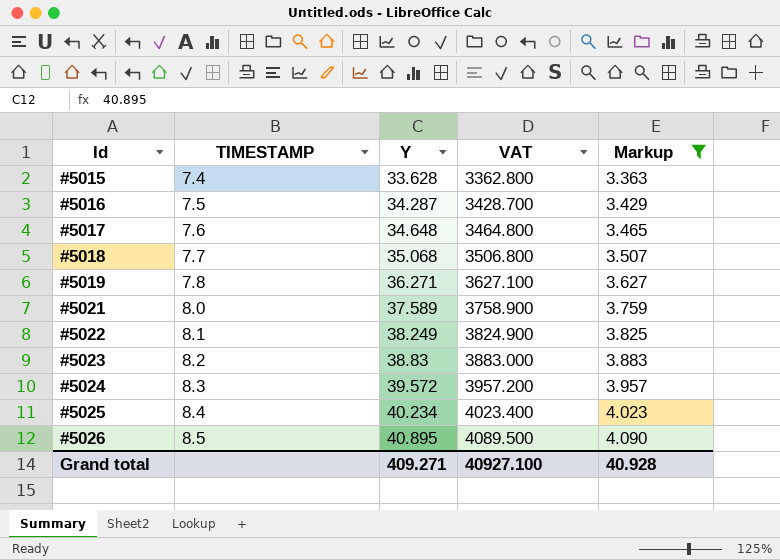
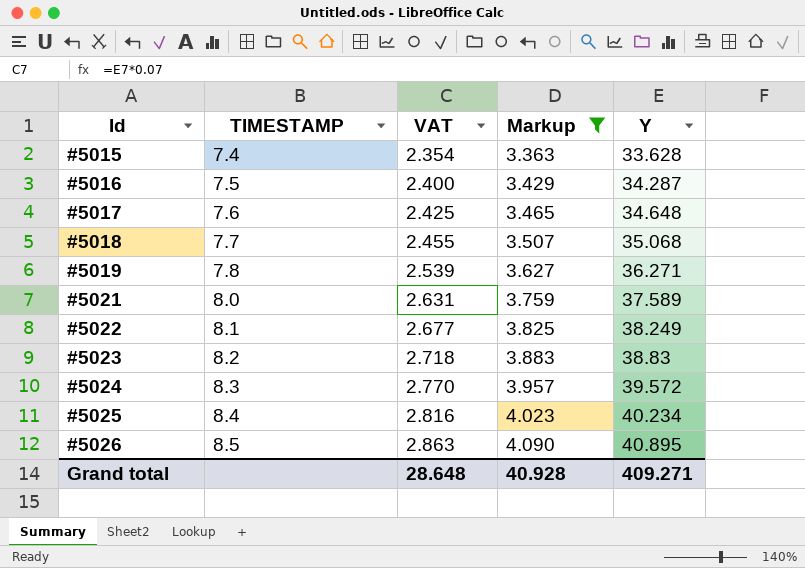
column VAT | formula: [Y] * 100 -> [Y] * 0.07
column Y | position: 3 -> 5
Grand total | VAT: 40927.100 -> 28.648

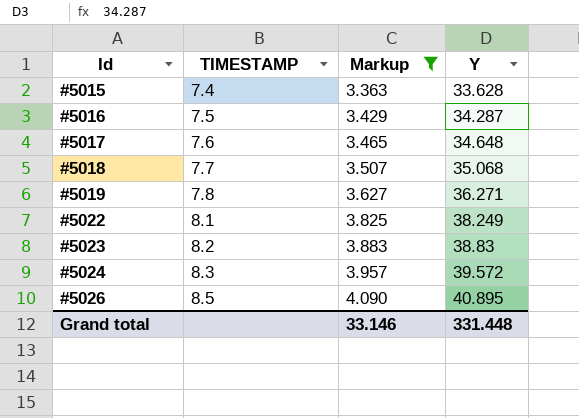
column VAT | formula: [Y] * 0.07 -> none
row #5021: 8.0 | 2.631 | 3.759 | 37.589 -> none
row #5025: 8.4 | 2.816 | 4.023 | 40.234 -> none
Grand total | Markup: 40.928 -> 33.146
Grand total | Y: 409.271 -> 331.448

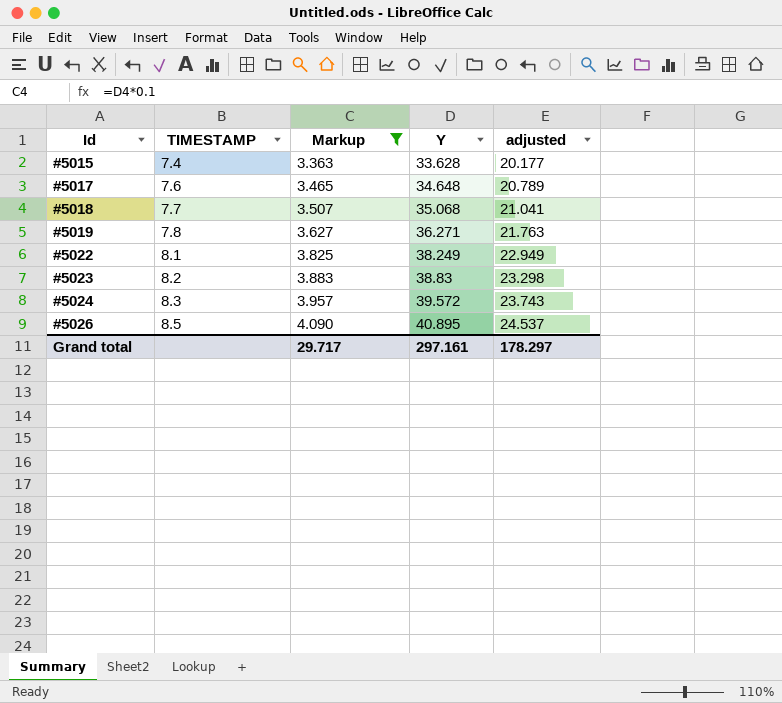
column adjusted | formula: none -> [Y] * 0.6
row #5016: 7.5 | 3.429 | 34.287 -> none
Grand total | Markup: 33.146 -> 29.717
Grand total | Y: 331.448 -> 297.161

